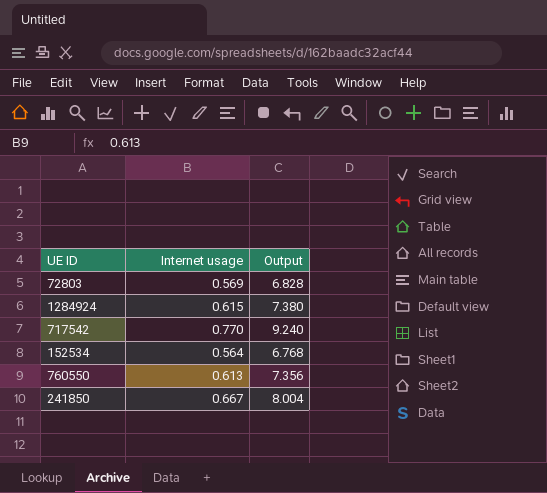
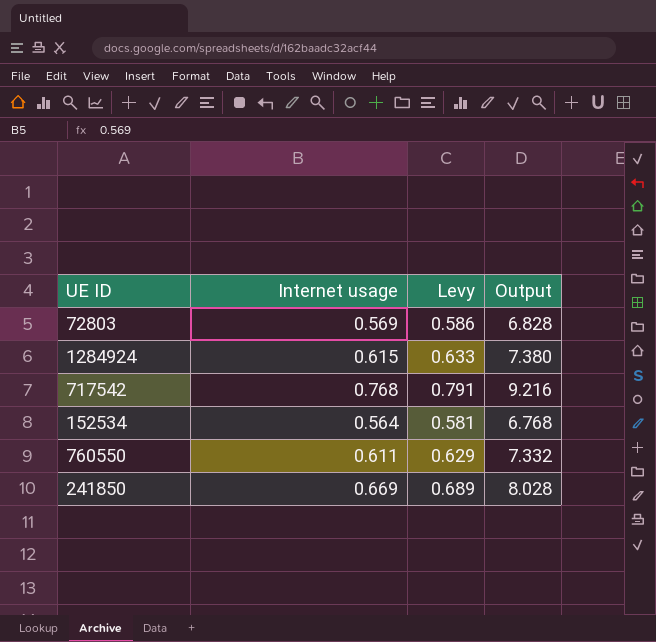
column Levy | formula: none -> [Internet usage] * 1.03
717542 | Internet usage: 0.770 -> 0.768
717542 | Output: 9.240 -> 9.216
760550 | Internet usage: 0.613 -> 0.611
760550 | Output: 7.356 -> 7.332
241850 | Internet usage: 0.667 -> 0.669
241850 | Output: 8.004 -> 8.028

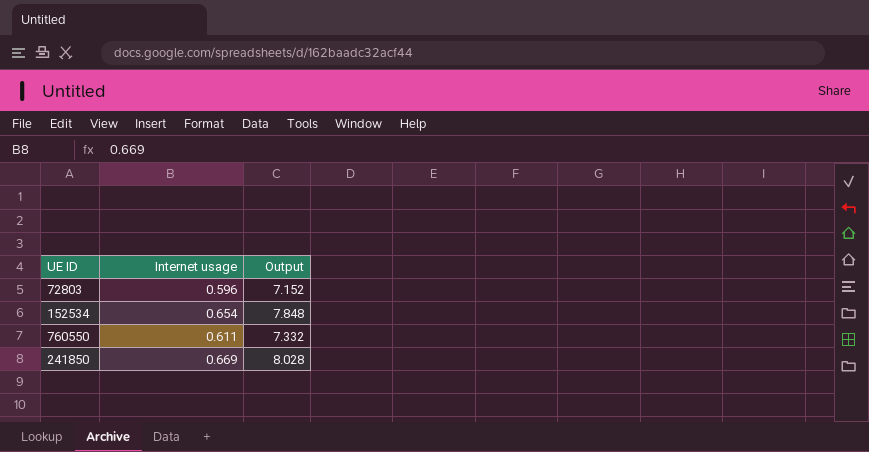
column Levy | formula: [Internet usage] * 1.03 -> none
row 1284924: 0.615 | 0.633 | 7.380 -> none
row 717542: 0.768 | 0.791 | 9.216 -> none
72803 | Internet usage: 0.569 -> 0.596
72803 | Output: 6.828 -> 7.152
152534 | Internet usage: 0.564 -> 0.654
152534 | Output: 6.768 -> 7.848

